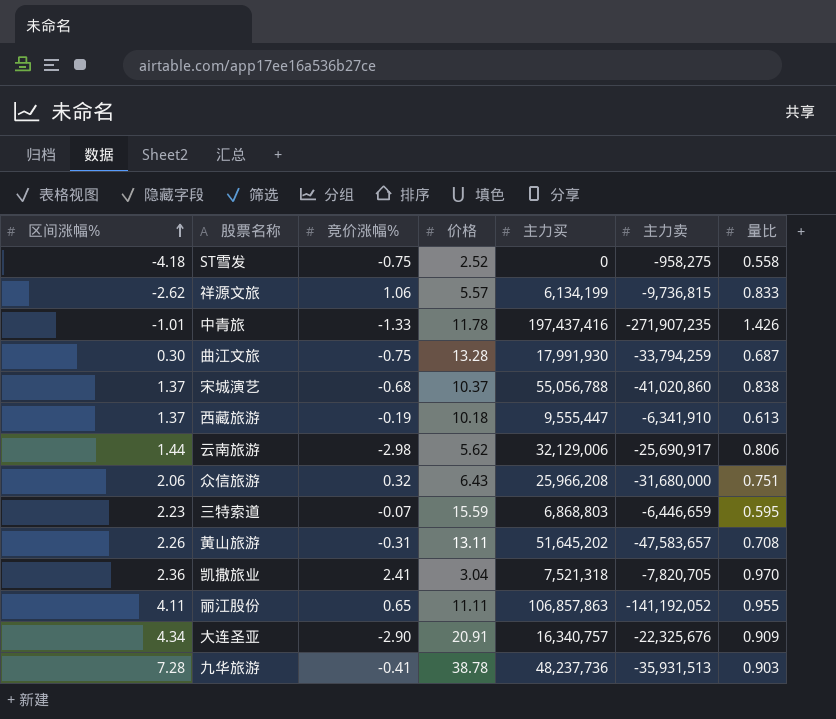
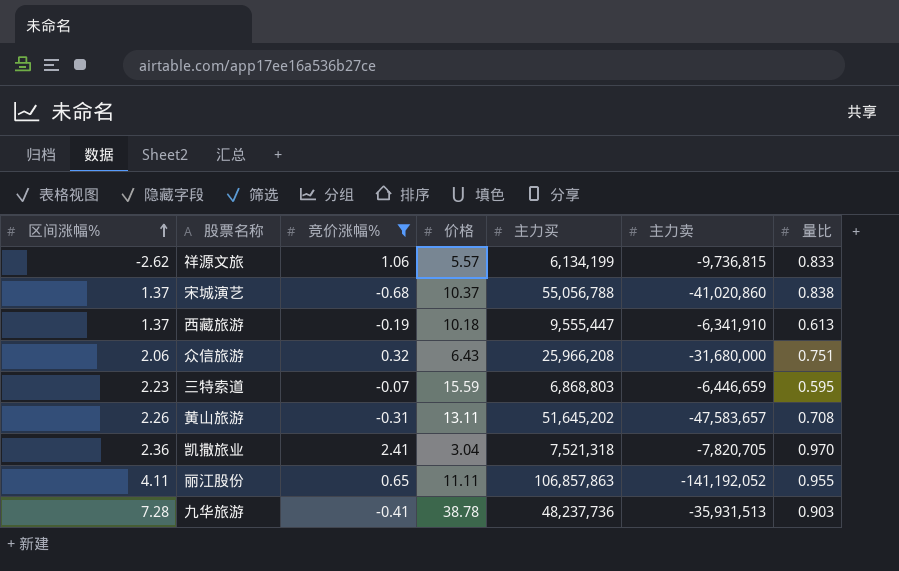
filter: none -> 竞价涨幅% >= -0.68

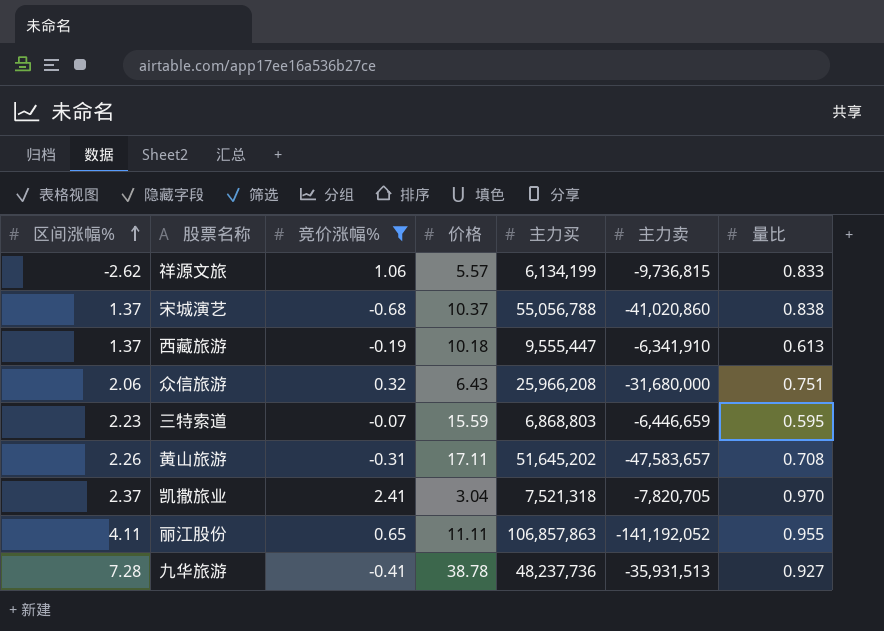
黄山旅游 | 价格: 13.11 -> 17.11
凯撒旅业 | 区间涨幅%: 2.36 -> 2.37
九华旅游 | 量比: 0.903 -> 0.927

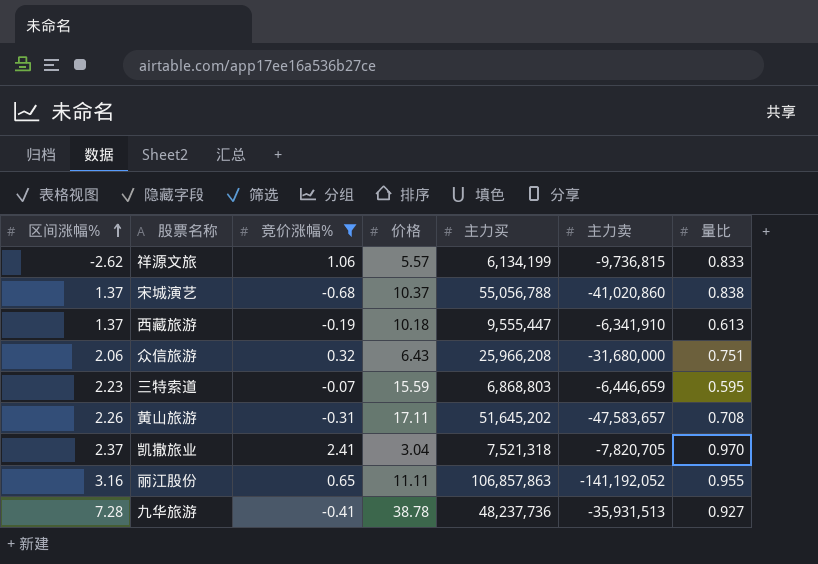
丽江股份 | 区间涨幅%: 4.11 -> 3.16

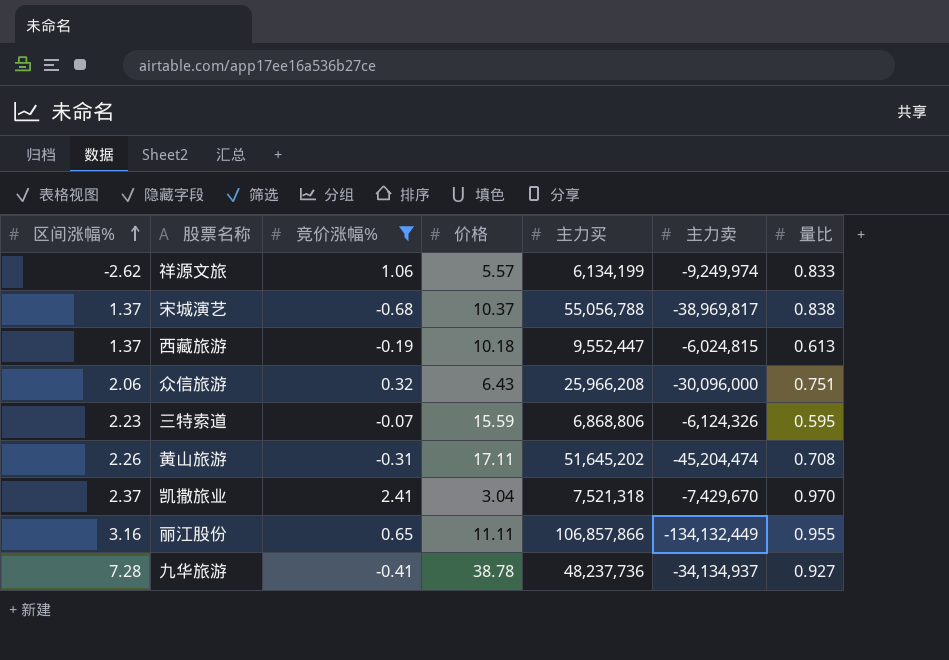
祥源文旅 | 主力卖: -9,736,815 -> -9,249,974
宋城演艺 | 主力卖: -41,020,860 -> -38,969,817
西藏旅游 | 主力买: 9,555,447 -> 9,552,447
西藏旅游 | 主力卖: -6,341,910 -> -6,024,815
众信旅游 | 主力卖: -31,680,000 -> -30,096,000
三特索道 | 主力买: 6,868,803 -> 6,868,806
三特索道 | 主力卖: -6,446,659 -> -6,124,326
黄山旅游 | 主力卖: -47,583,657 -> -45,204,474
凯撒旅业 | 主力卖: -7,820,705 -> -7,429,670
丽江股份 | 主力买: 106,857,863 -> 106,857,866
丽江股份 | 主力卖: -141,192,052 -> -134,132,449
九华旅游 | 主力卖: -35,931,513 -> -34,134,937

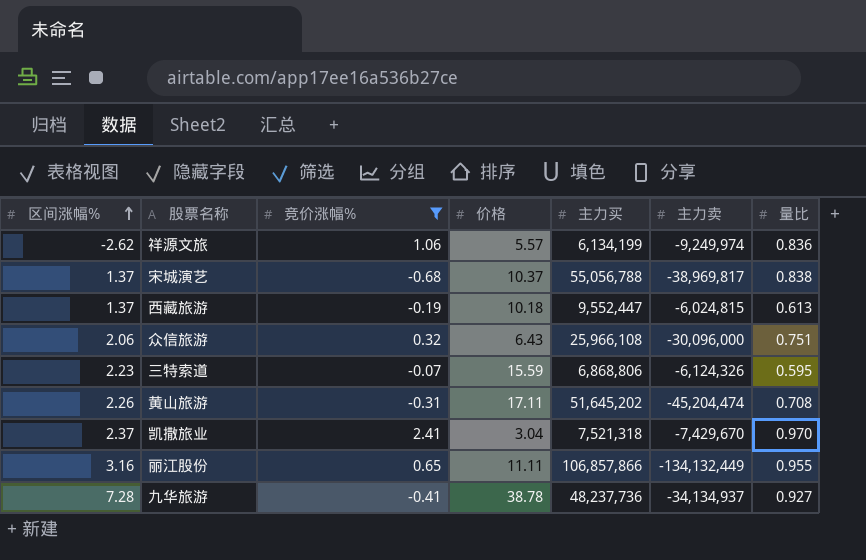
祥源文旅 | 量比: 0.833 -> 0.836
众信旅游 | 主力买: 25,966,208 -> 25,966,108

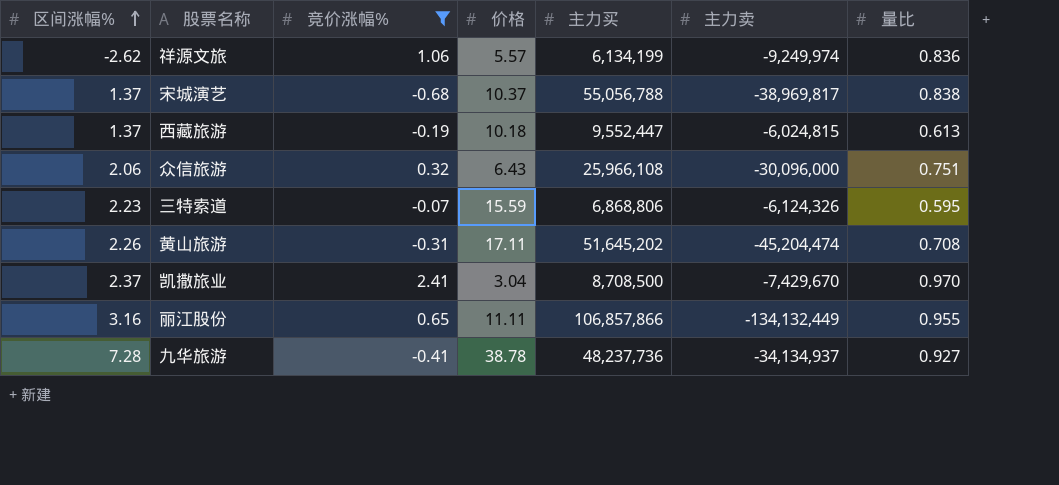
凯撒旅业 | 主力买: 7,521,318 -> 8,708,500

